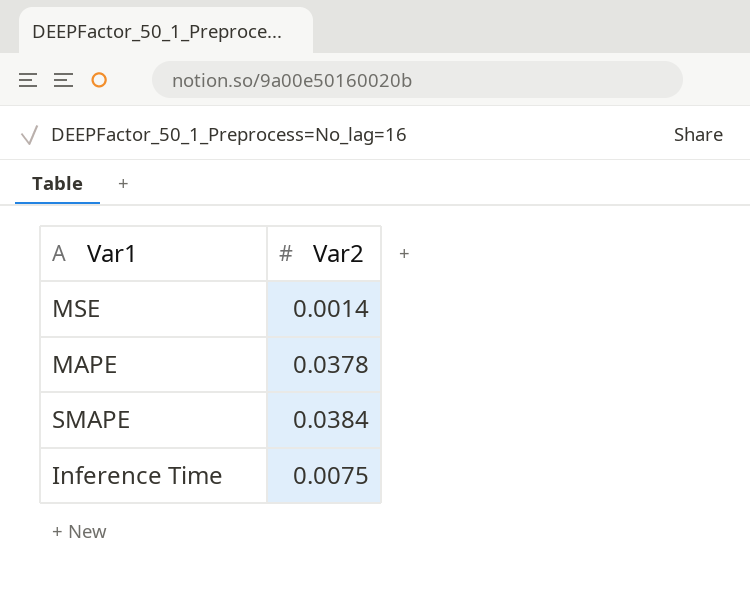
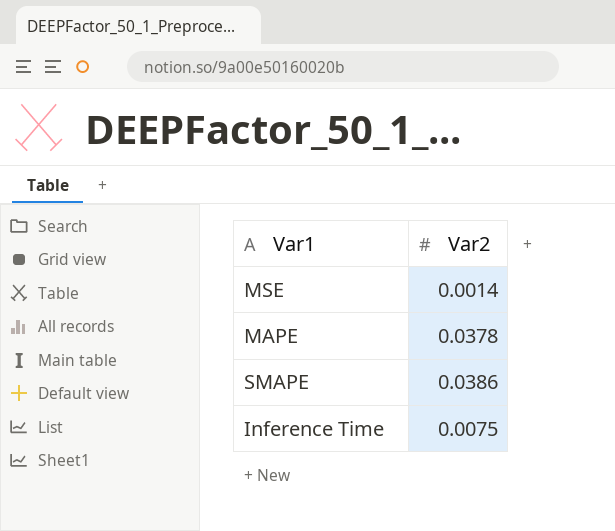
SMAPE | Var2: 0.0384 -> 0.0386

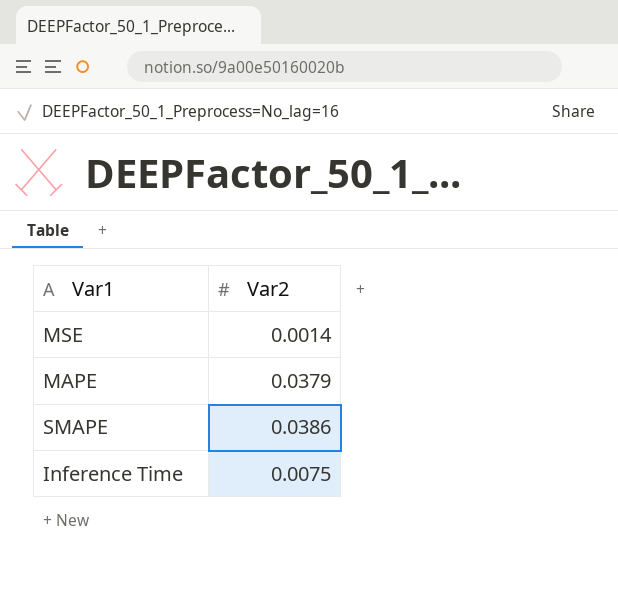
MAPE | Var2: 0.0378 -> 0.0379

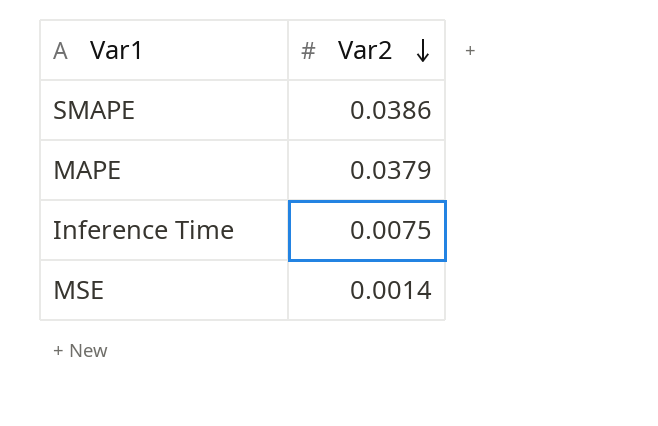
row order: none -> Var2 descending

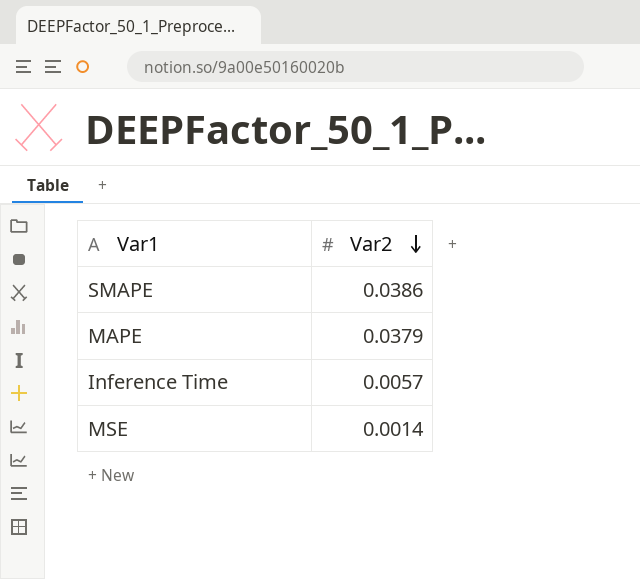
Inference Time | Var2: 0.0075 -> 0.0057

